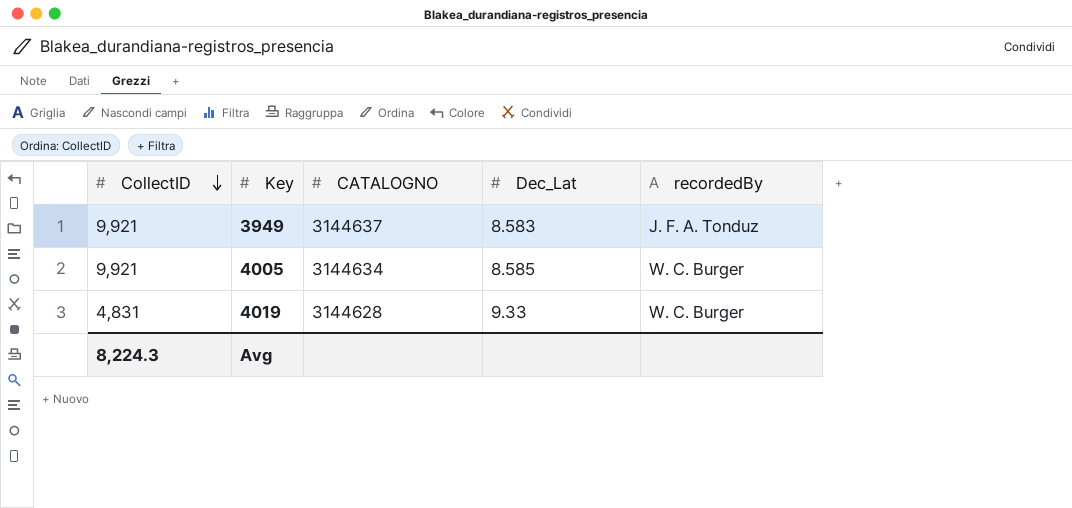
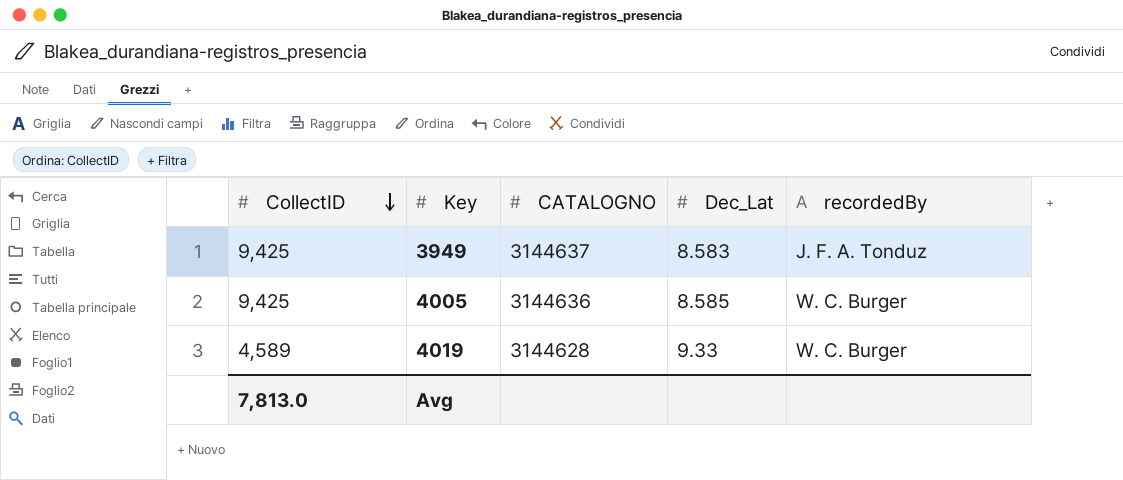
3949 | CollectID: 9,921 -> 9,425
4005 | CollectID: 9,921 -> 9,425
4005 | CATALOGNO: 3144634 -> 3144636
4019 | CollectID: 4,831 -> 4,589
Avg | CollectID: 8,224.3 -> 7,813.0

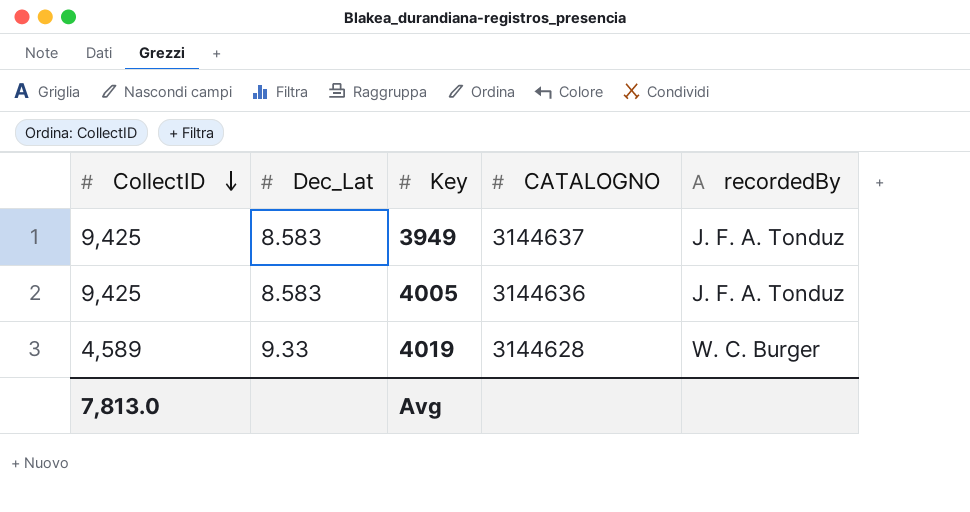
column Dec_Lat | position: 4 -> 2
4005 | Dec_Lat: 8.585 -> 8.583
4005 | recordedBy: W. C. Burger -> J. F. A. Tonduz

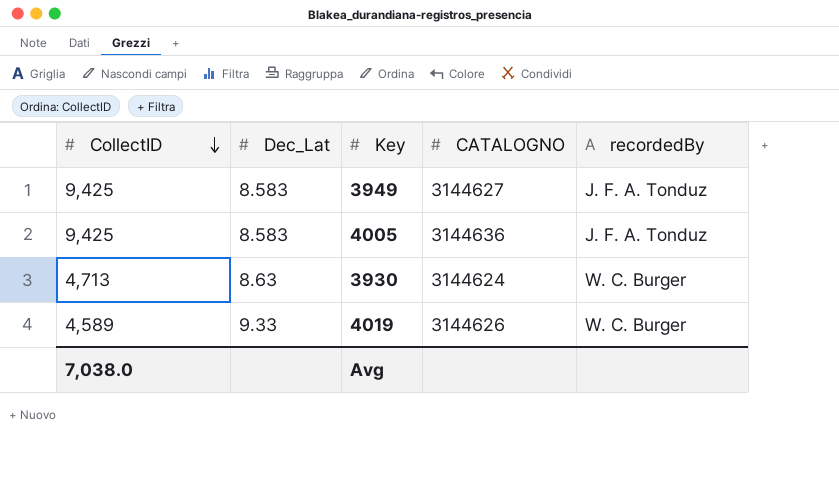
3949 | CATALOGNO: 3144637 -> 3144627
row 3930: none -> 4,713 | 8.63 | 3144624 | W. C. Burger
4019 | CATALOGNO: 3144628 -> 3144626
Avg | CollectID: 7,813.0 -> 7,038.0

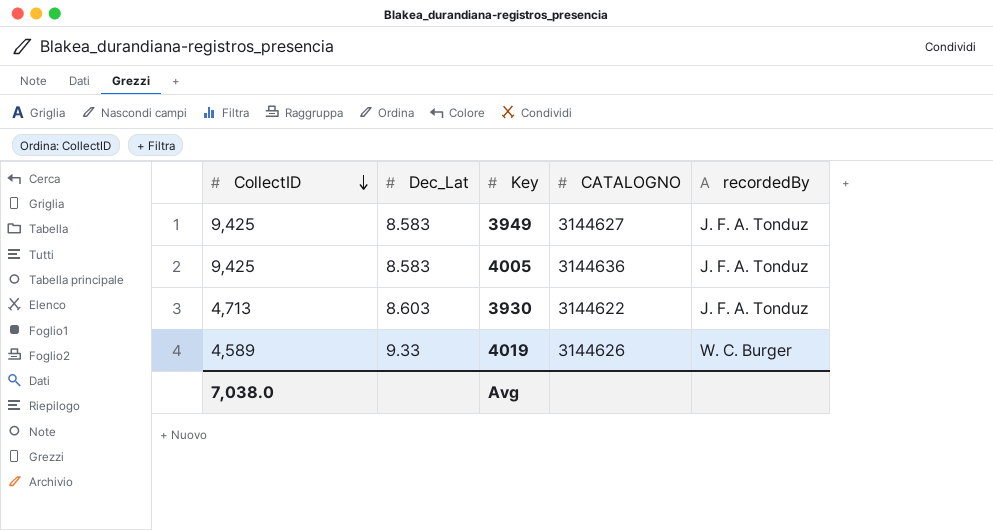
3930 | Dec_Lat: 8.63 -> 8.603
3930 | CATALOGNO: 3144624 -> 3144622
3930 | recordedBy: W. C. Burger -> J. F. A. Tonduz

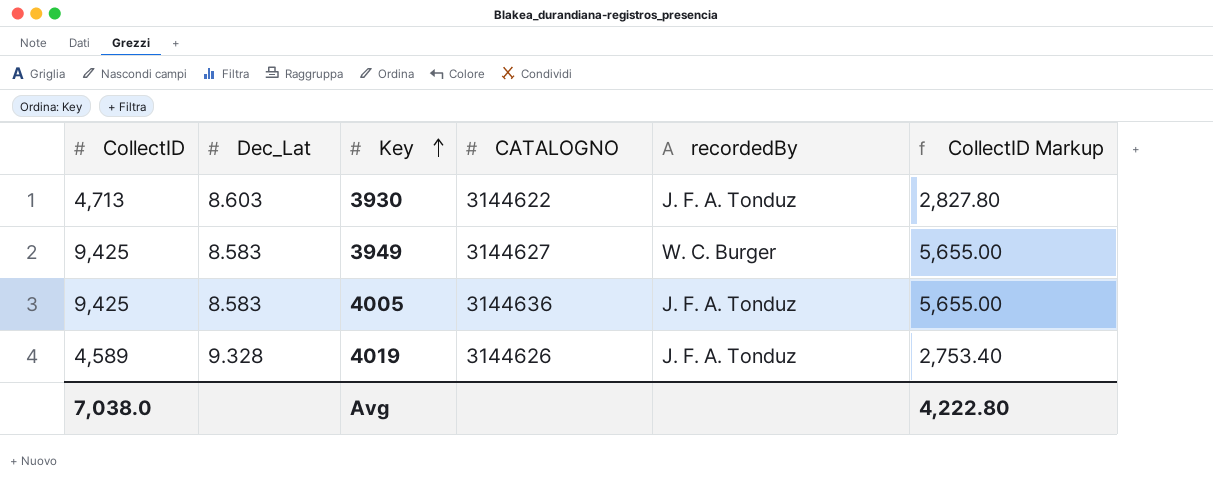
row order: CollectID descending -> Key ascending
column CollectID Markup | formula: none -> [CollectID] * 0.6
3949 | recordedBy: J. F. A. Tonduz -> W. C. Burger
4019 | Dec_Lat: 9.33 -> 9.328
4019 | recordedBy: W. C. Burger -> J. F. A. Tonduz

